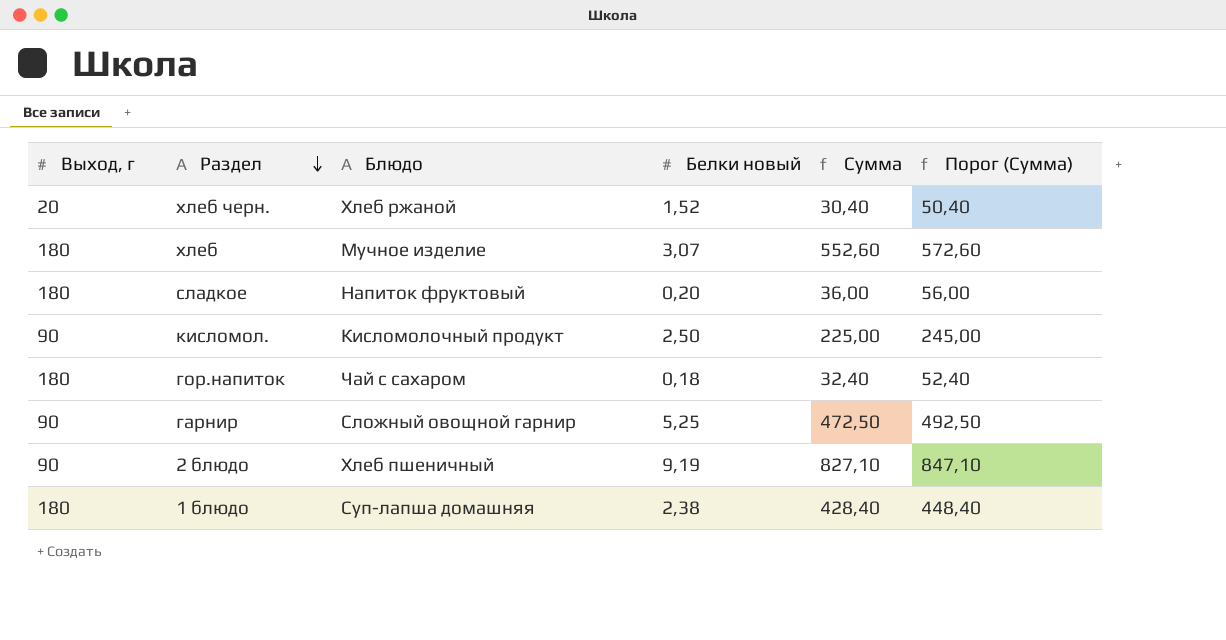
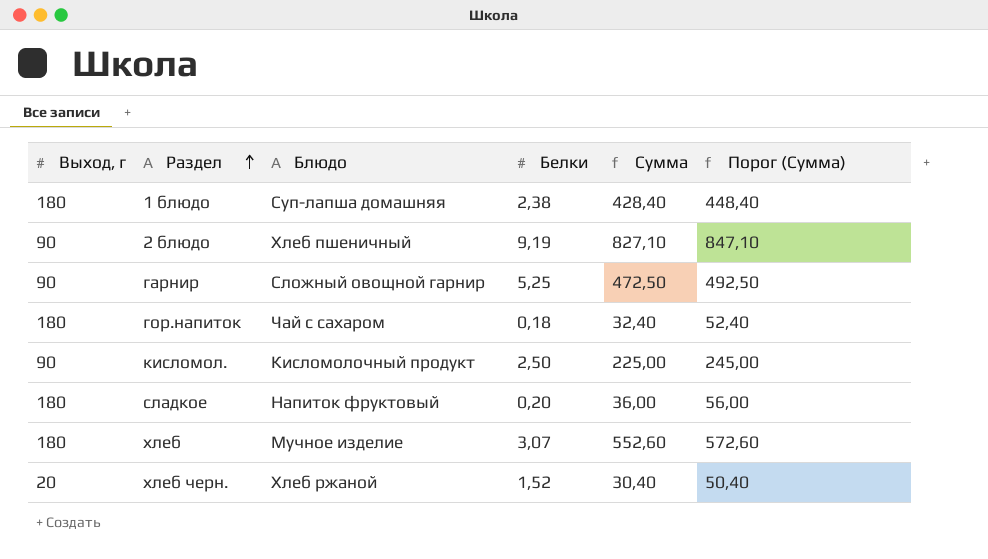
row order: Раздел descending -> Раздел ascending
column name: Белки новый -> Белки

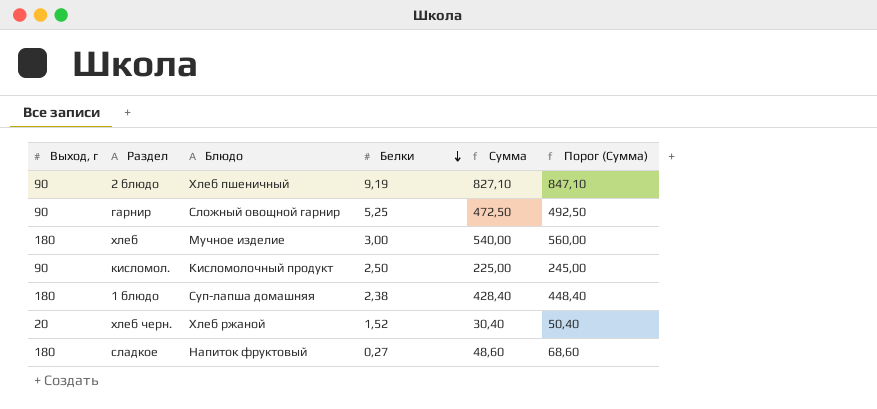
row order: Раздел ascending -> Белки descending
row гор.напиток: 180 | Чай с сахаром | 0,18 | 32,40 | 52,40 -> none
хлеб | Белки: 3,07 -> 3,00
хлеб | Сумма: 552,60 -> 540,00
хлеб | Порог (Сумма): 572,60 -> 560,00
сладкое | Белки: 0,20 -> 0,27
сладкое | Сумма: 36,00 -> 48,60
сладкое | Порог (Сумма): 56,00 -> 68,60

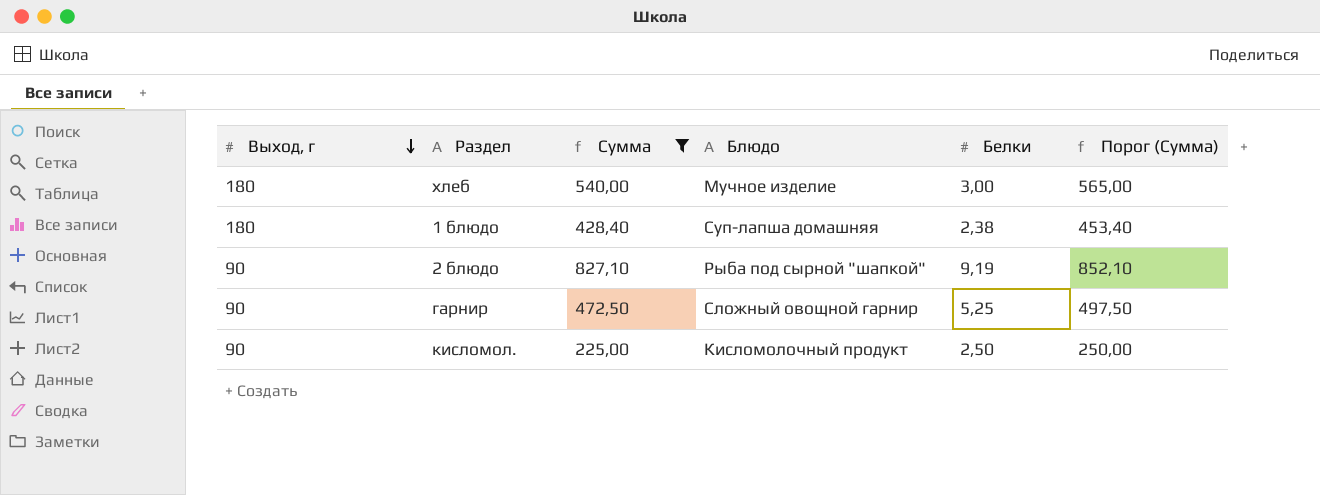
filter: none -> Сумма >= 225,00
row order: Белки descending -> Выход, г descending
column Сумма | position: 5 -> 3
column Порог (Сумма) | formula: [Сумма] + 20 -> [Сумма] + 25
2 блюдо | Блюдо: Хлеб пшеничный -> Рыба под сырной "шапкой"

